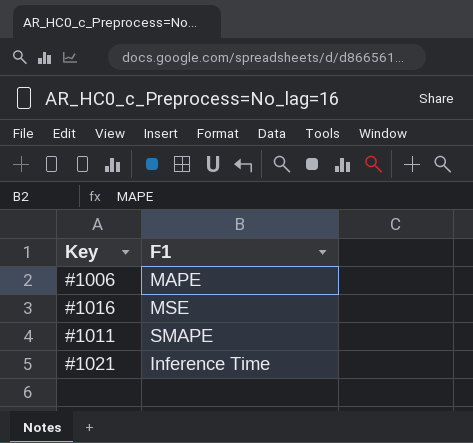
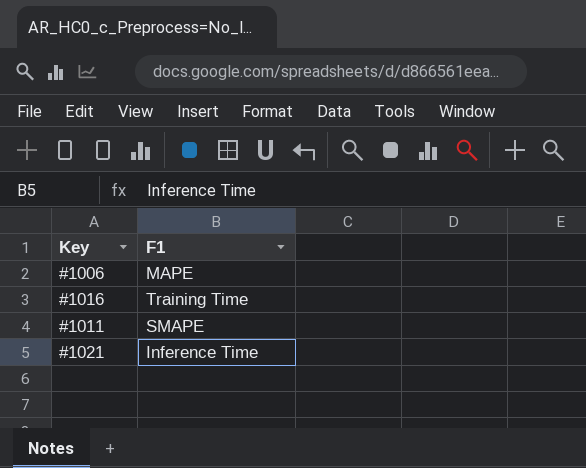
#1016 | F1: MSE -> Training Time

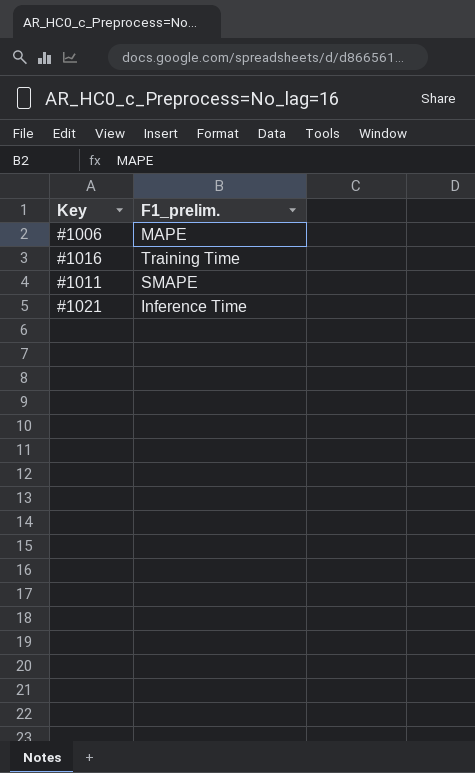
column name: F1 -> F1_prelim.

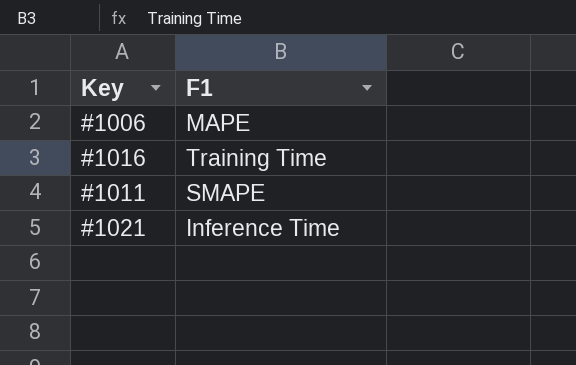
column name: F1_prelim. -> F1

